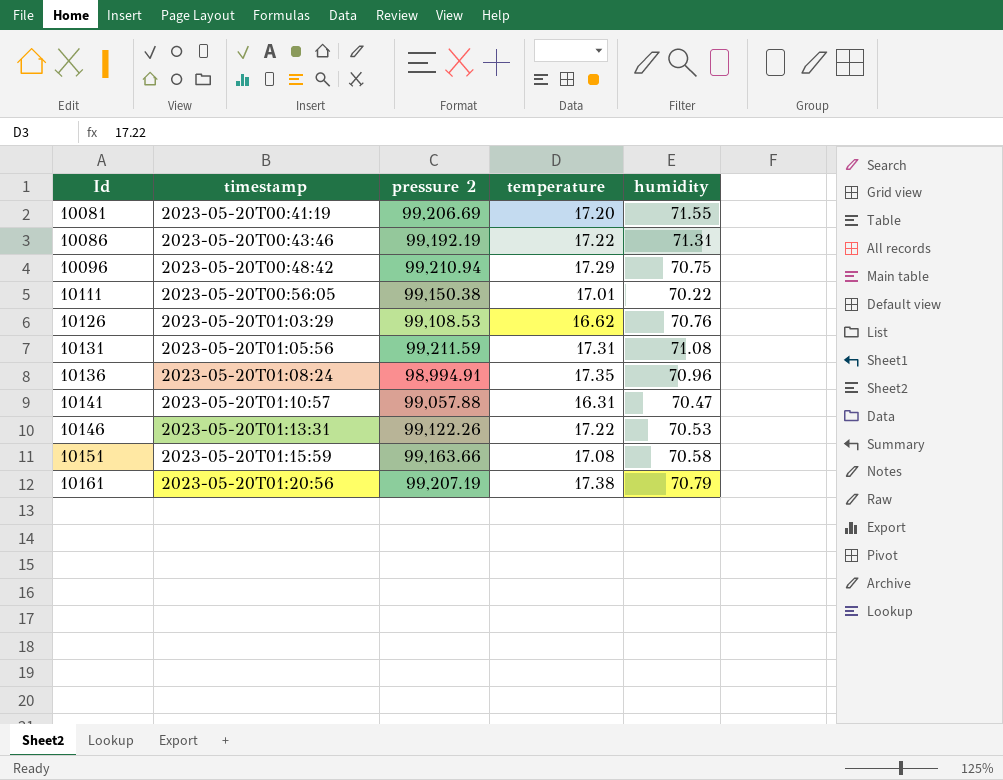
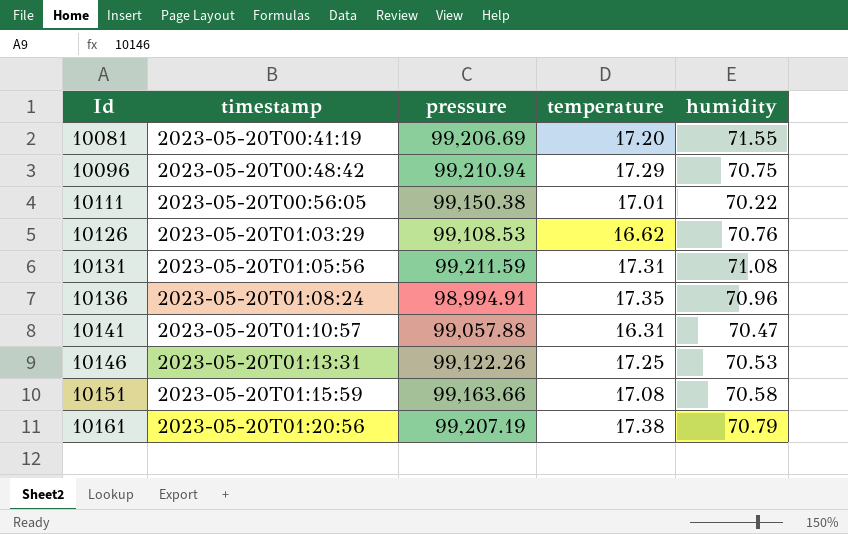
column name: pressure 2 -> pressure
row 10086: 2023-05-20T00:43:46 | 99,192.19 | 17.22 | 71.31 -> none
10146 | temperature: 17.22 -> 17.25

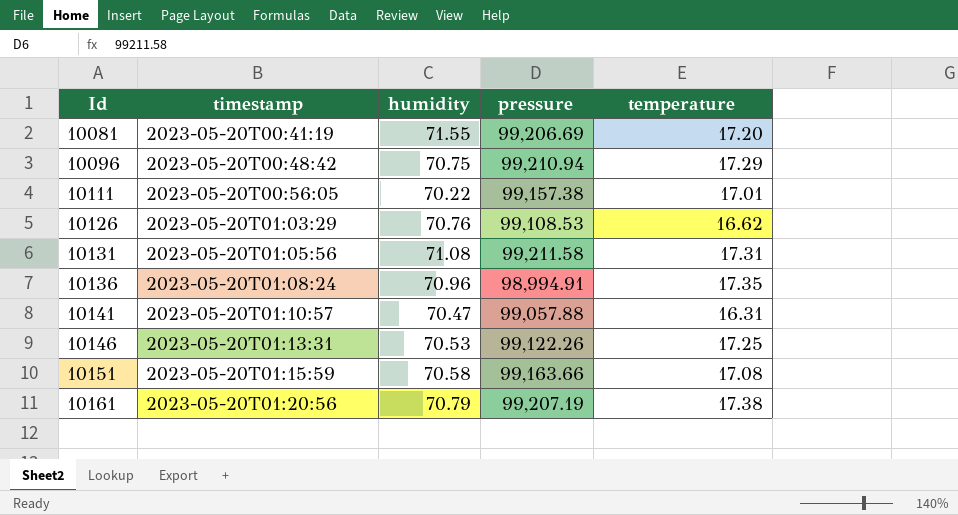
column humidity | position: 5 -> 3
10111 | pressure: 99,150.38 -> 99,157.38
10131 | pressure: 99,211.59 -> 99,211.58

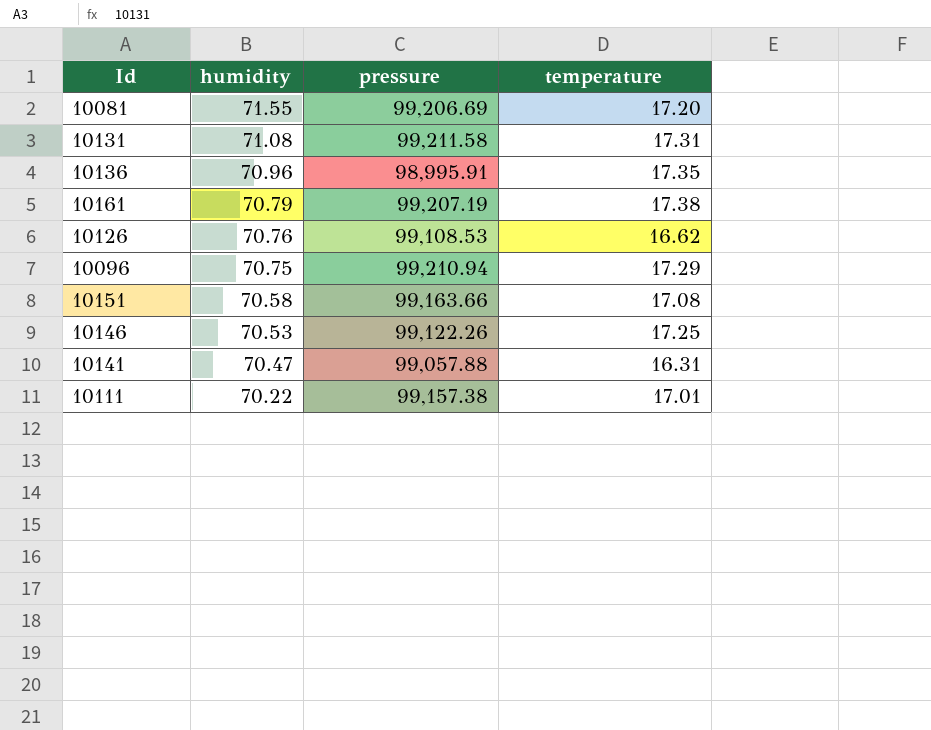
row order: Id ascending -> humidity descending
column timestamp | position: 2 -> none
10136 | pressure: 98,994.91 -> 98,995.91

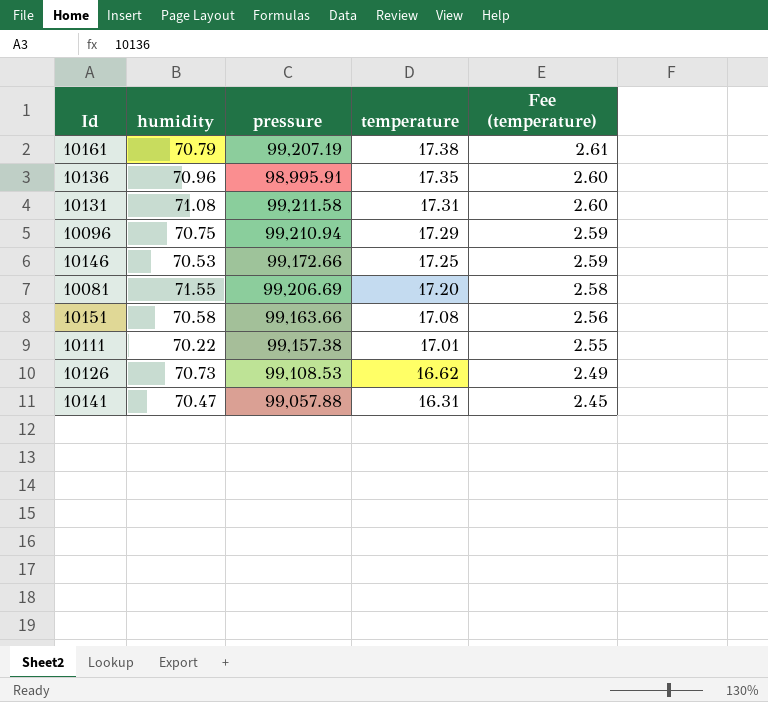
row order: humidity descending -> temperature descending
column Fee (temperature) | formula: none -> [temperature] * 0.15
10146 | pressure: 99,122.26 -> 99,172.66
10126 | humidity: 70.76 -> 70.73

